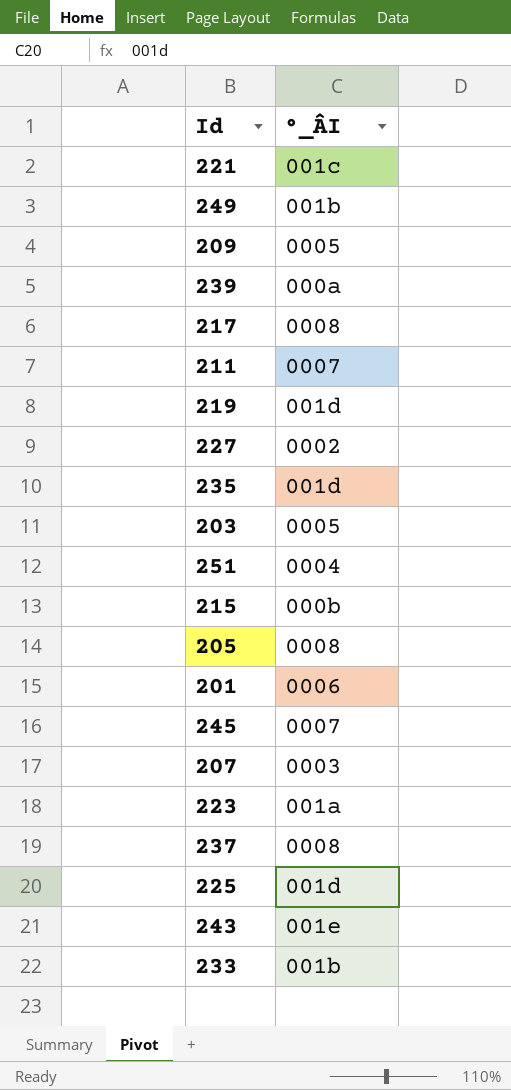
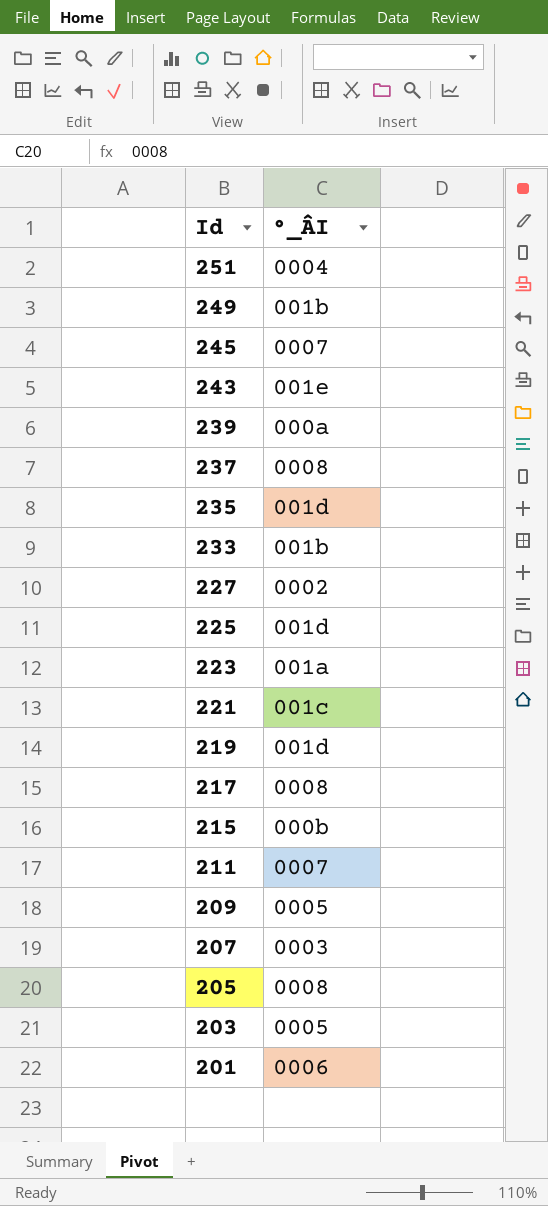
row order: none -> Id descending

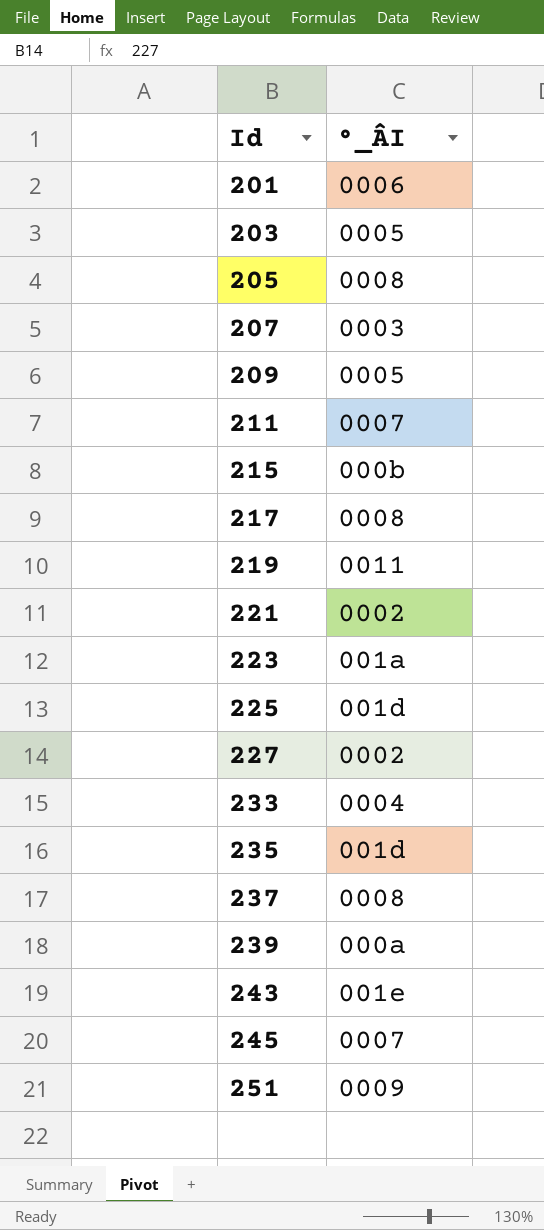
row order: Id descending -> Id ascending
row 249: 001b -> none
219 | °_ÂI: 001d -> 0011
221 | °_ÂI: 001c -> 0002
233 | °_ÂI: 001b -> 0004
251 | °_ÂI: 0004 -> 0009

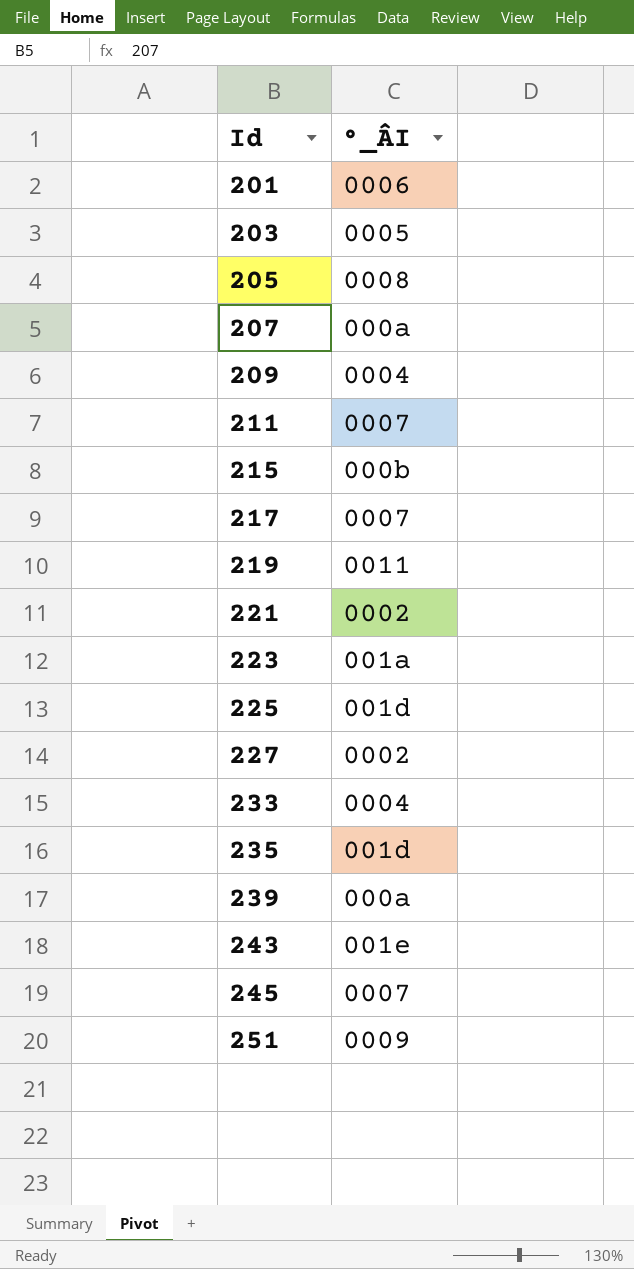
row 237: 0008 -> none
207 | °_ÂI: 0003 -> 000a
209 | °_ÂI: 0005 -> 0004
217 | °_ÂI: 0008 -> 0007

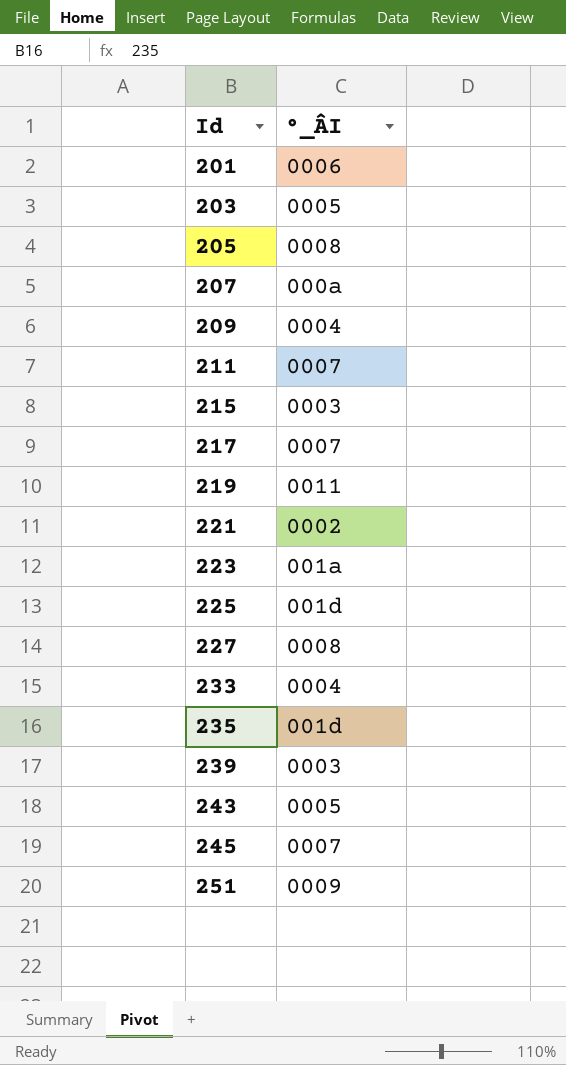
215 | °_ÂI: 000b -> 0003
227 | °_ÂI: 0002 -> 0008
239 | °_ÂI: 000a -> 0003
243 | °_ÂI: 001e -> 0005

